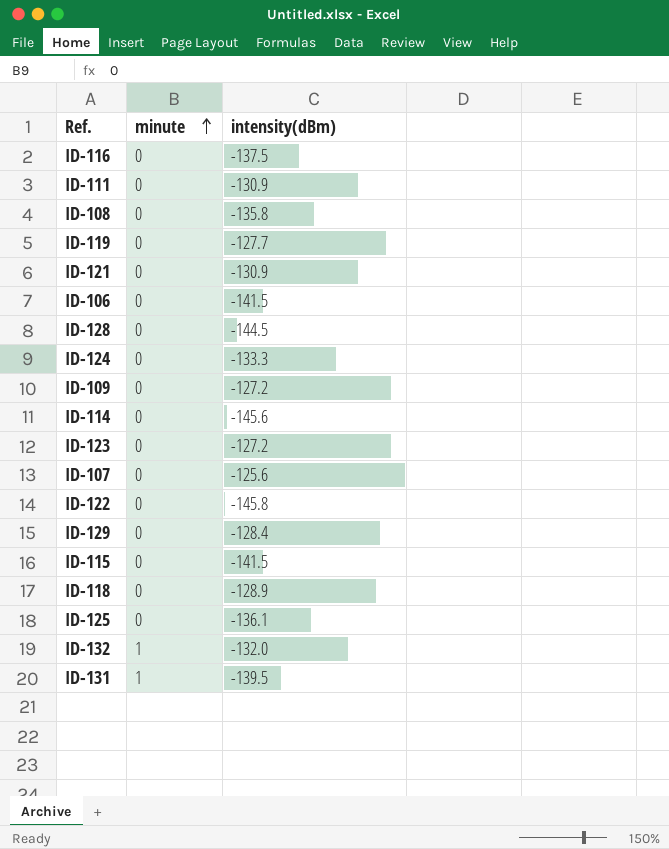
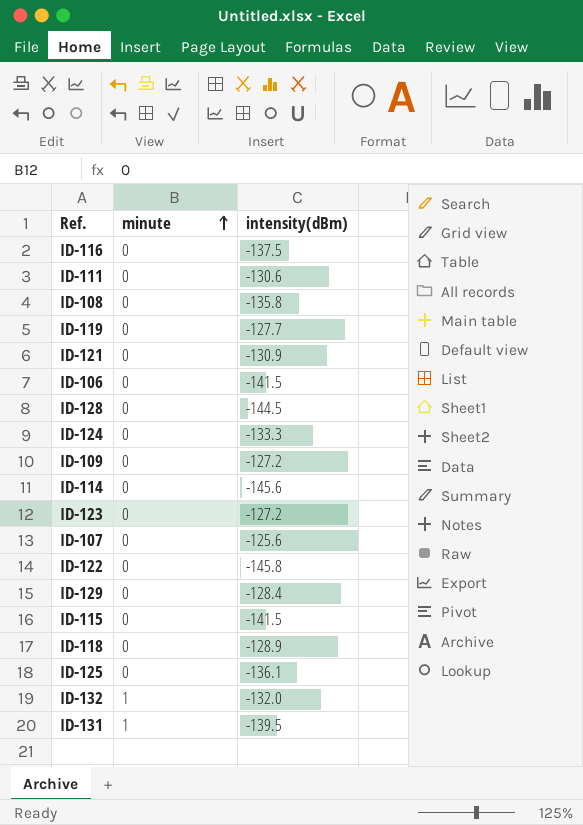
ID-111 | intensity(dBm): -130.9 -> -130.6

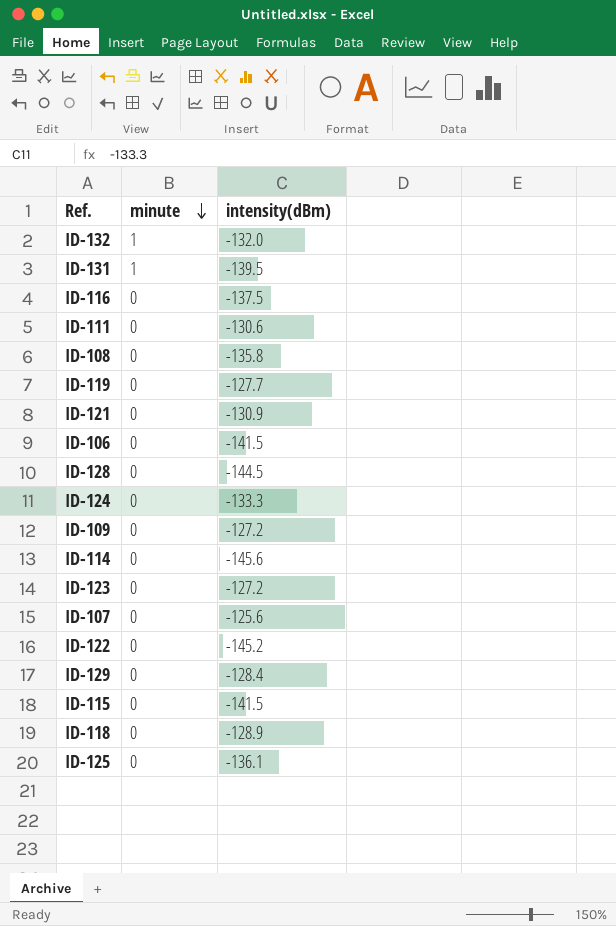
row order: minute ascending -> minute descending
ID-122 | intensity(dBm): -145.8 -> -145.2

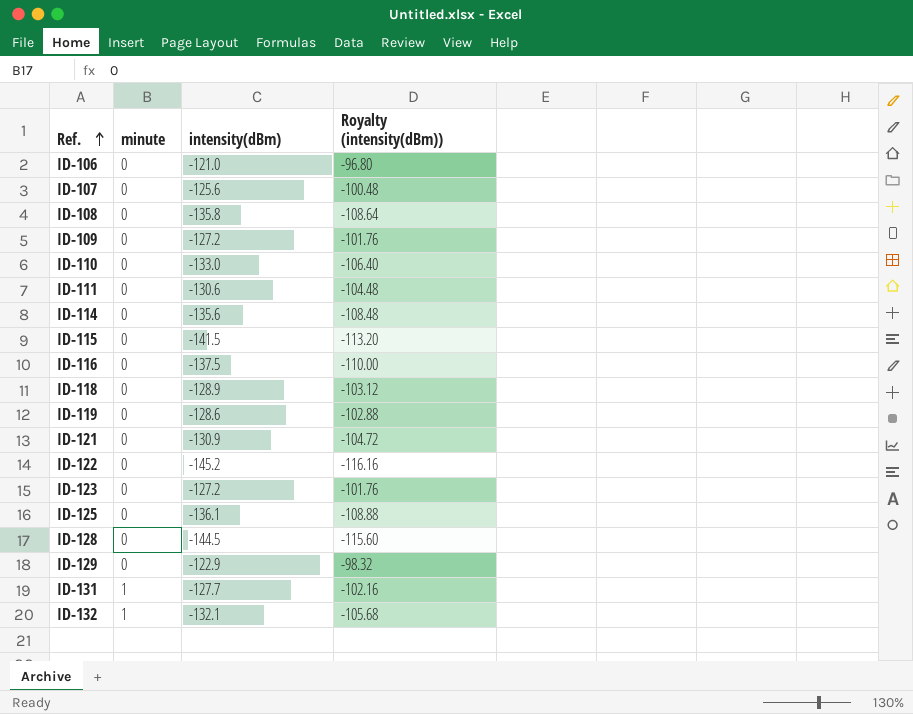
row order: minute descending -> Ref. ascending
column Royalty (intensity(dBm)) | formula: none -> [intensity(dBm)] * 0.8
row ID-124: 0 | -133.3 -> none
ID-106 | intensity(dBm): -141.5 -> -121.0
row ID-110: none -> 0 | -133.0 | -106.40
ID-114 | intensity(dBm): -145.6 -> -135.6
ID-119 | intensity(dBm): -127.7 -> -128.6
ID-129 | intensity(dBm): -128.4 -> -122.9
ID-131 | intensity(dBm): -139.5 -> -127.7
ID-132 | intensity(dBm): -132.0 -> -132.1

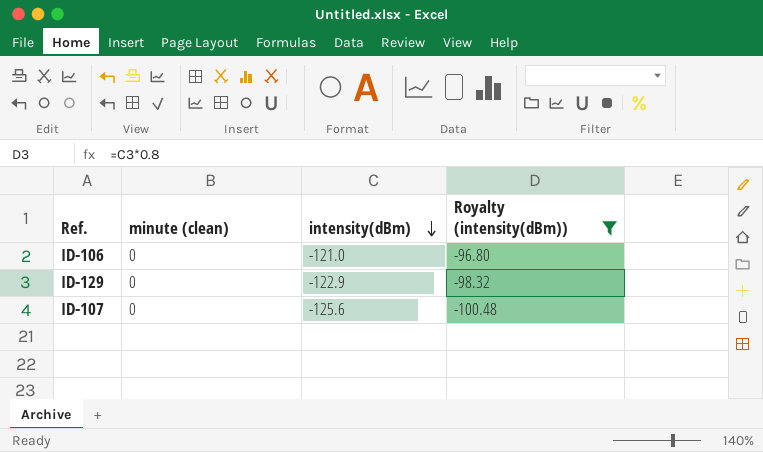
filter: none -> Royalty (intensity(dBm)) >= -100.48
row order: Ref. ascending -> intensity(dBm) descending
column name: minute -> minute (clean)

